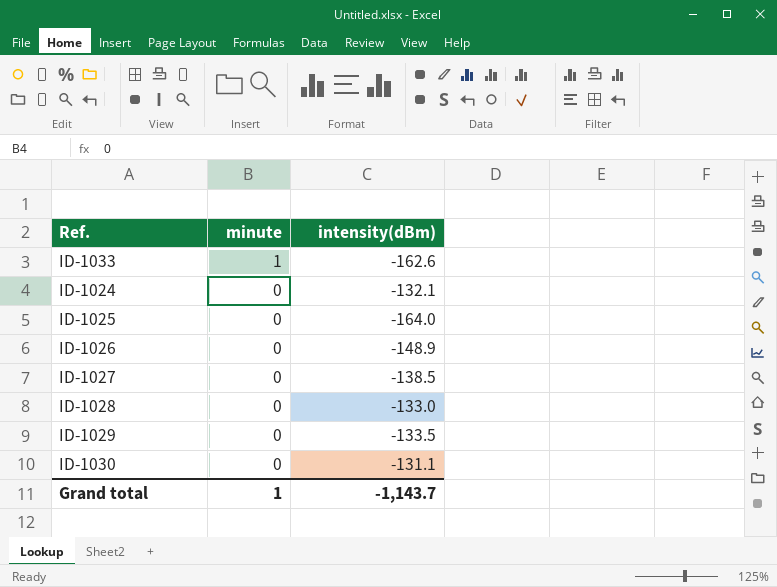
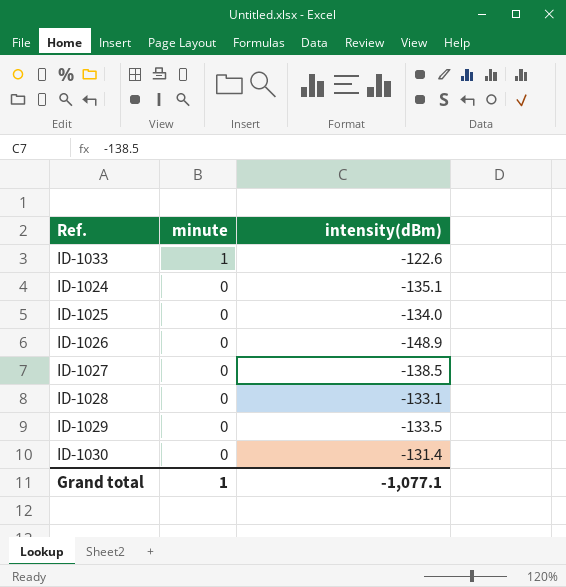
ID-1033 | intensity(dBm): -162.6 -> -122.6
ID-1024 | intensity(dBm): -132.1 -> -135.1
ID-1025 | intensity(dBm): -164.0 -> -134.0
ID-1028 | intensity(dBm): -133.0 -> -133.1
ID-1030 | intensity(dBm): -131.1 -> -131.4
Grand total | intensity(dBm): -1,143.7 -> -1,077.1

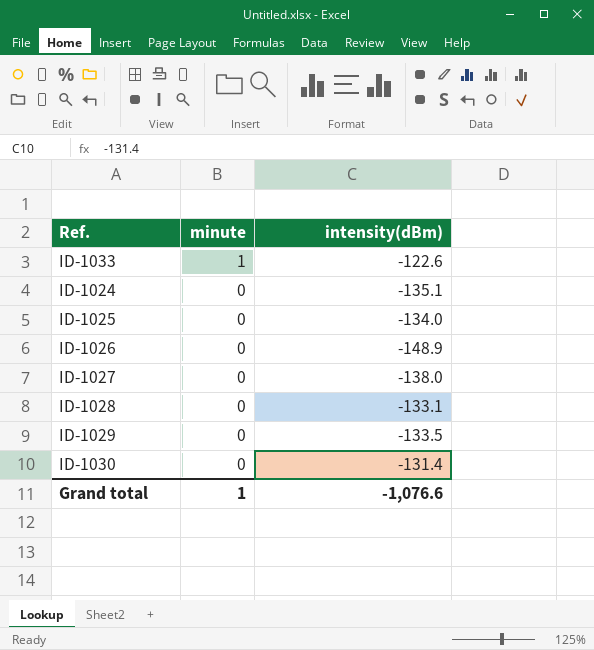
ID-1027 | intensity(dBm): -138.5 -> -138.0
Grand total | intensity(dBm): -1,077.1 -> -1,076.6

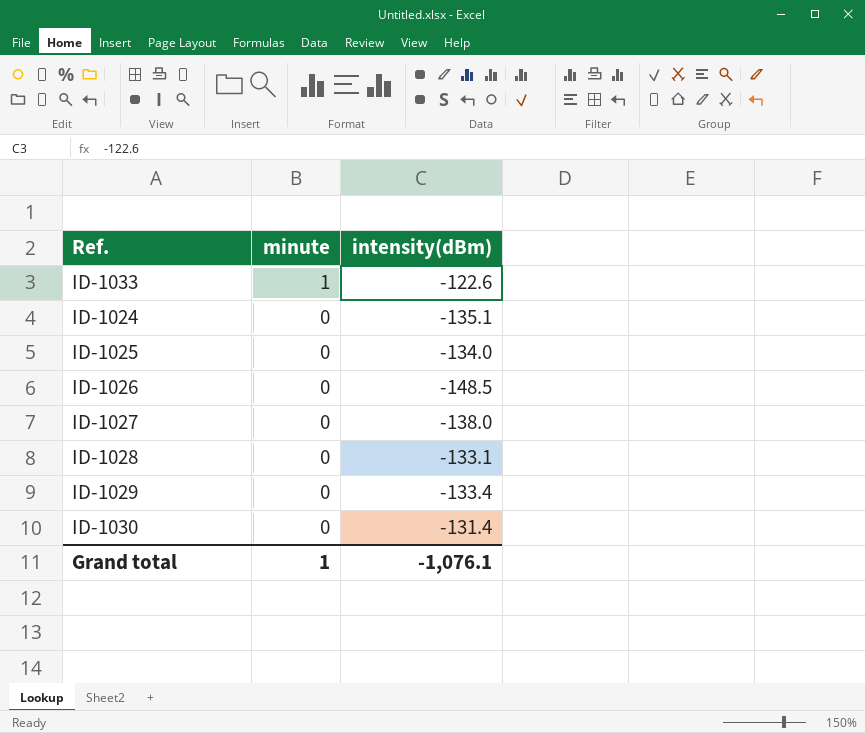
ID-1026 | intensity(dBm): -148.9 -> -148.5
ID-1029 | intensity(dBm): -133.5 -> -133.4
Grand total | intensity(dBm): -1,076.6 -> -1,076.1

